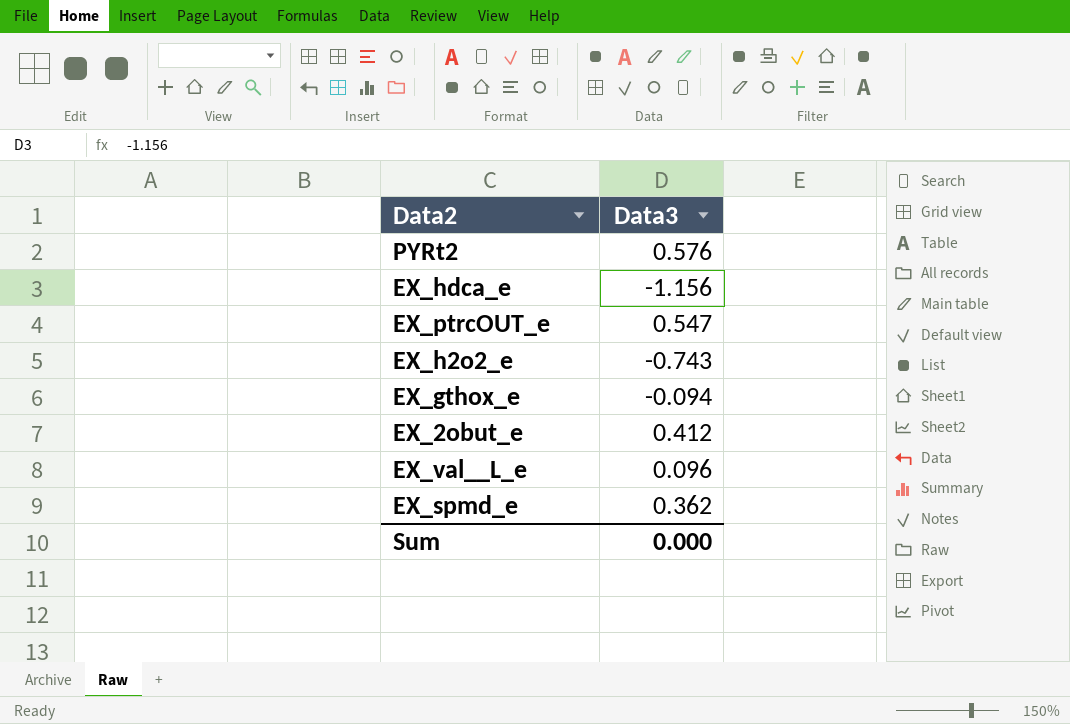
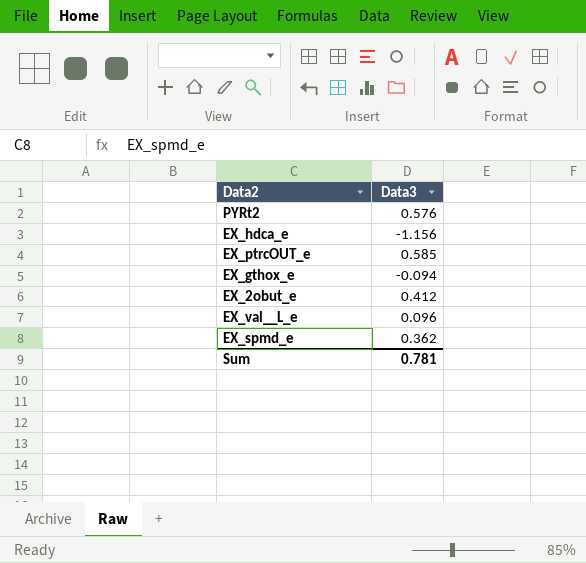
row EX_h2o2_e: -0.743 -> none
EX_ptrcOUT_e | Data3: 0.547 -> 0.585
Sum | Data3: 0.000 -> 0.781

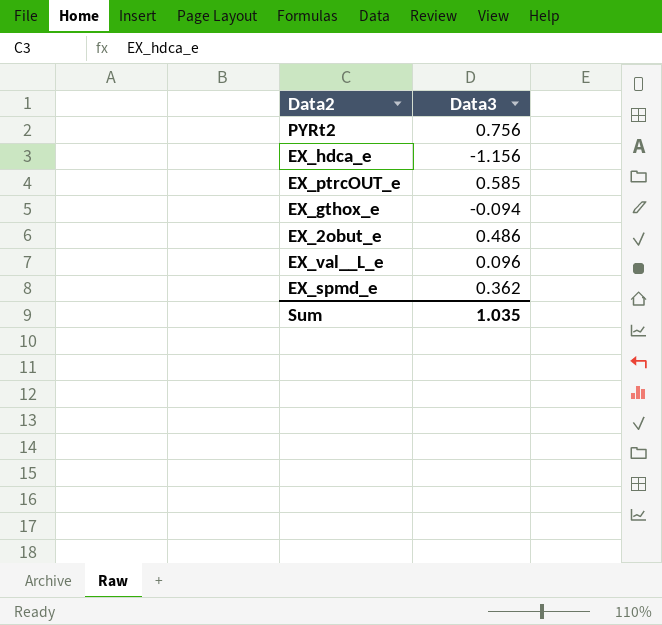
PYRt2 | Data3: 0.576 -> 0.756
EX_2obut_e | Data3: 0.412 -> 0.486
Sum | Data3: 0.781 -> 1.035

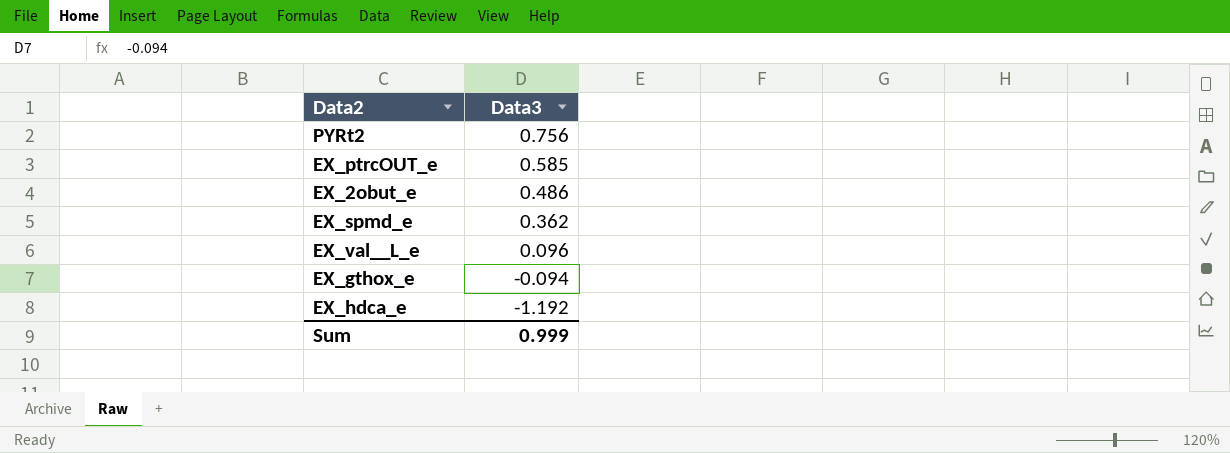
row order: none -> Data3 descending
EX_hdca_e | Data3: -1.156 -> -1.192
Sum | Data3: 1.035 -> 0.999

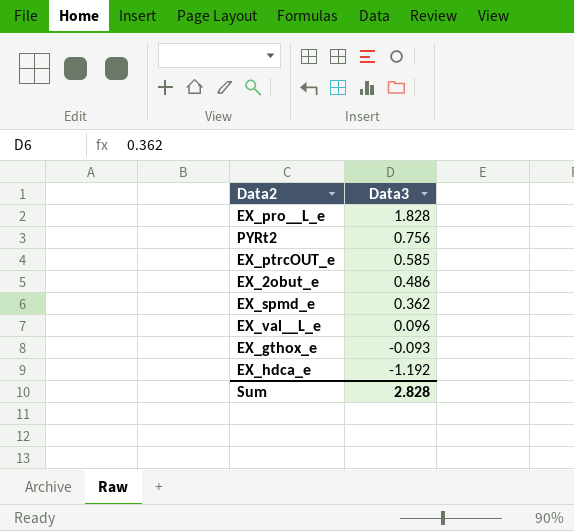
row EX_pro__L_e: none -> 1.828
EX_gthox_e | Data3: -0.094 -> -0.093
Sum | Data3: 0.999 -> 2.828

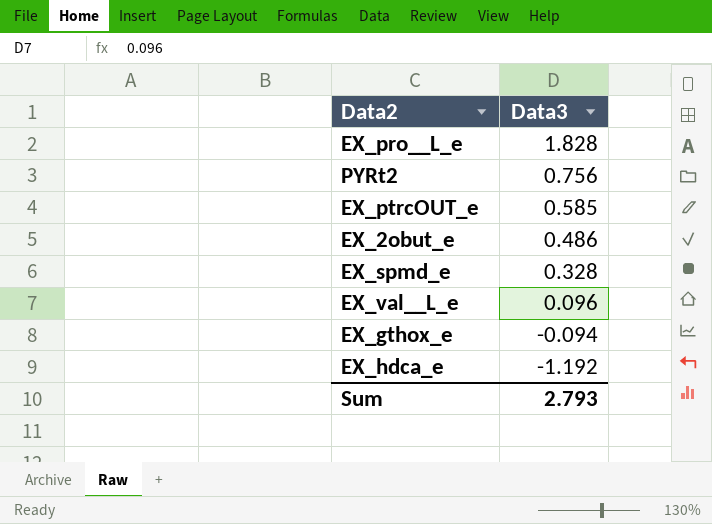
EX_spmd_e | Data3: 0.362 -> 0.328
EX_gthox_e | Data3: -0.093 -> -0.094
Sum | Data3: 2.828 -> 2.793

